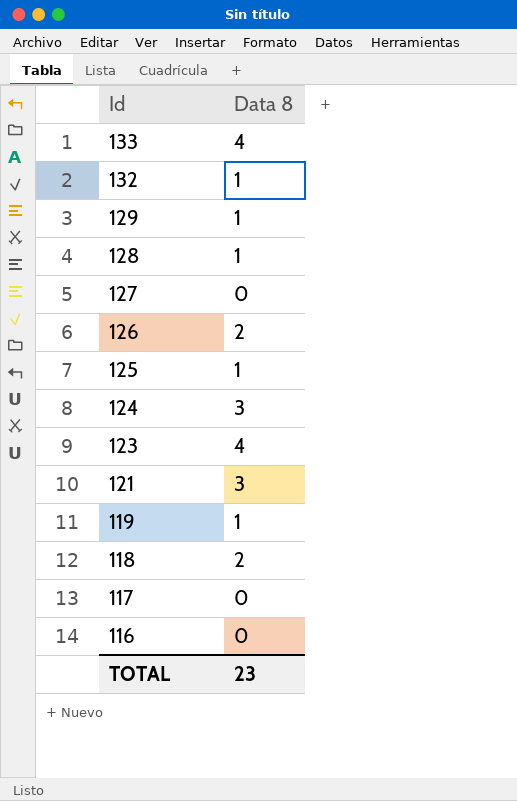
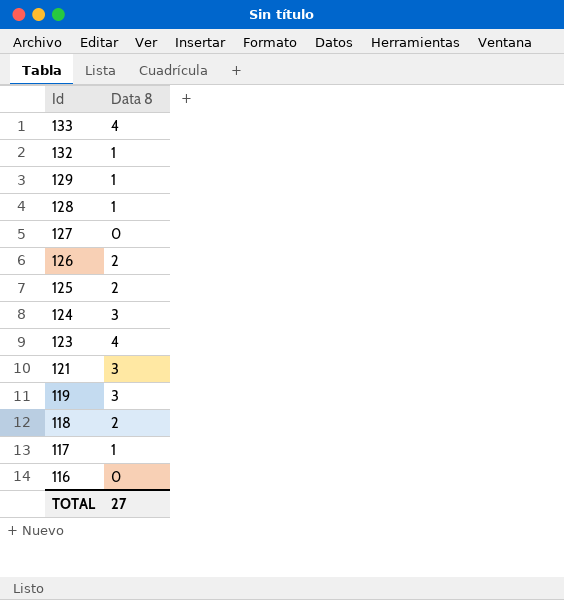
125 | Data 8: 1 -> 2
119 | Data 8: 1 -> 3
117 | Data 8: 0 -> 1
TOTAL | Data 8: 23 -> 27

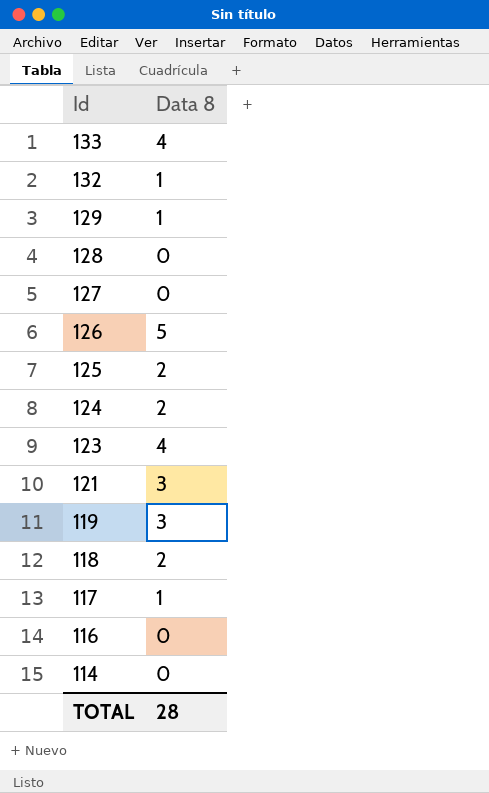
128 | Data 8: 1 -> 0
126 | Data 8: 2 -> 5
124 | Data 8: 3 -> 2
row 114: none -> 0
TOTAL | Data 8: 27 -> 28

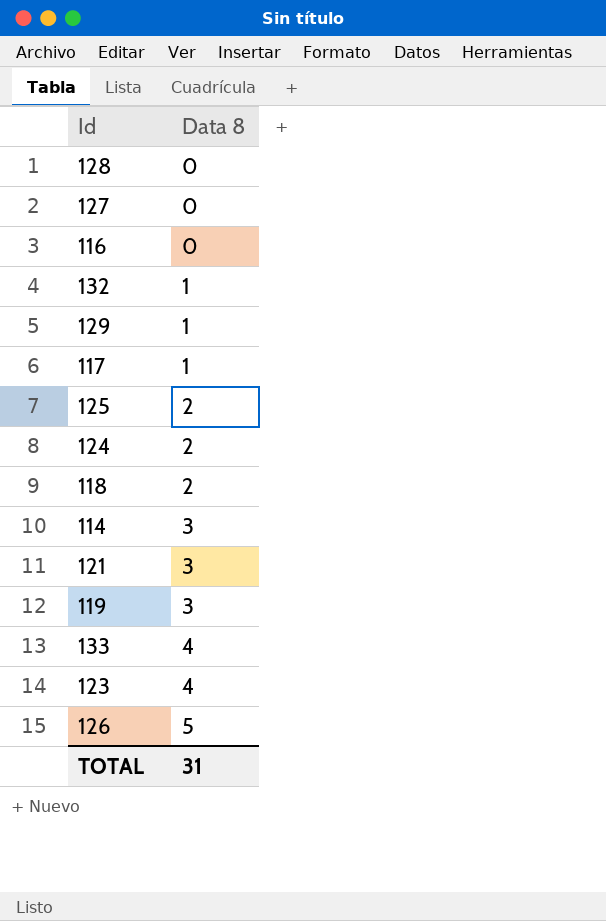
row order: Id descending -> Data 8 ascending
114 | Data 8: 0 -> 3
TOTAL | Data 8: 28 -> 31

